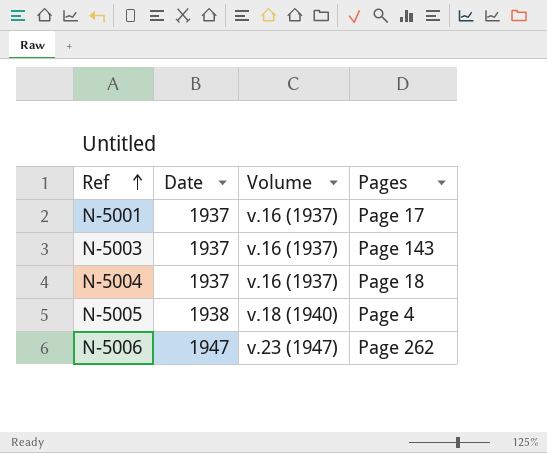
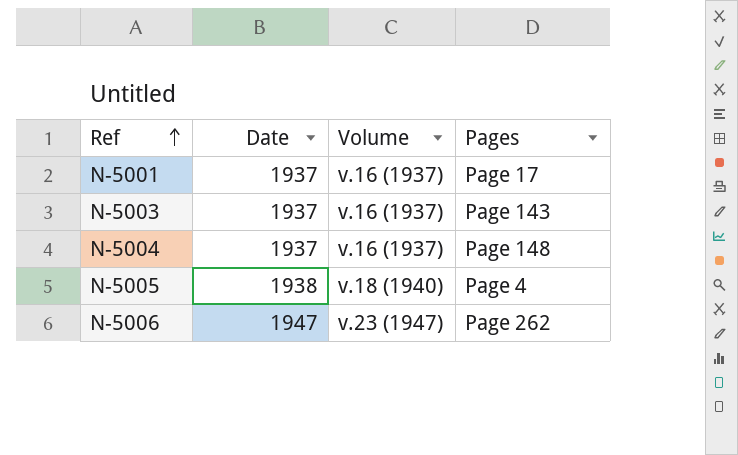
N-5004 | Pages: Page 18 -> Page 148

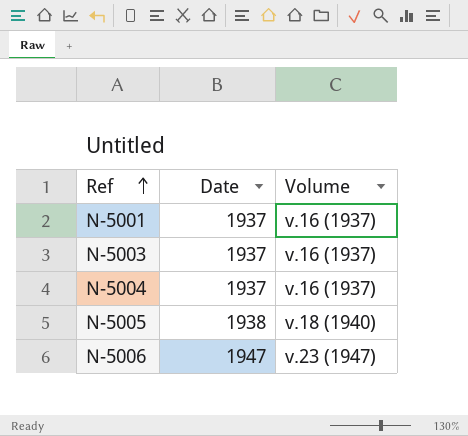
column Pages | position: 4 -> none

